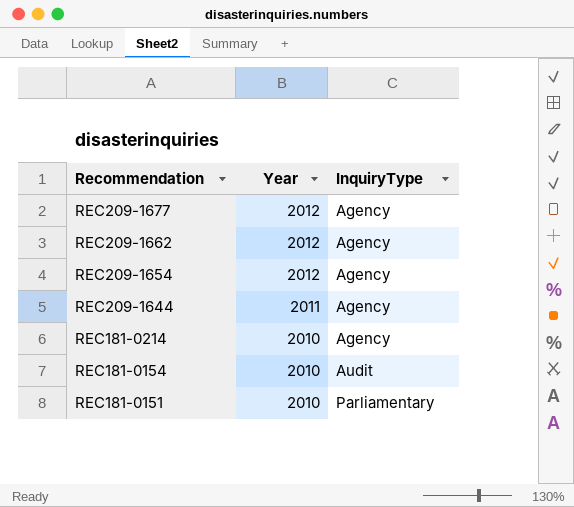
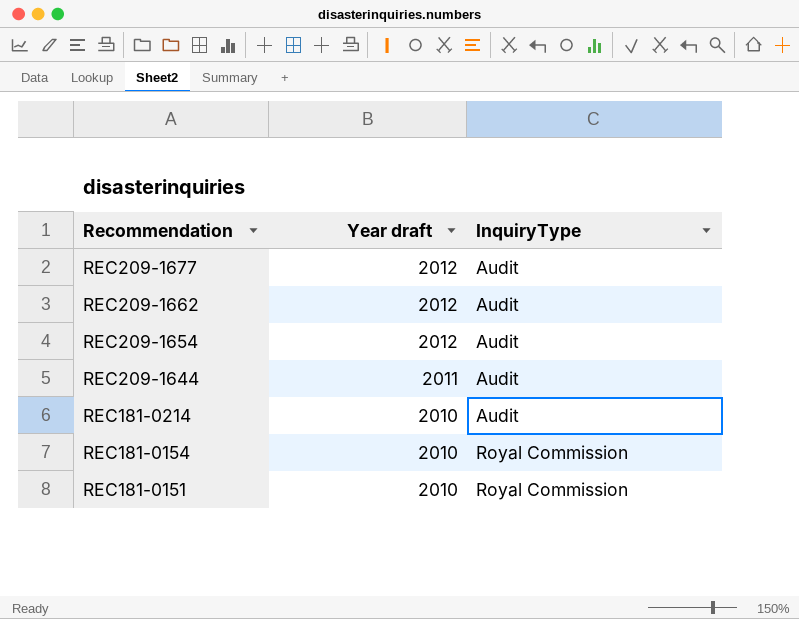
column name: Year -> Year draft
REC209-1677 | InquiryType: Agency -> Audit
REC209-1662 | InquiryType: Agency -> Audit
REC209-1654 | InquiryType: Agency -> Audit
REC209-1644 | InquiryType: Agency -> Audit
REC181-0214 | InquiryType: Agency -> Audit
REC181-0154 | InquiryType: Audit -> Royal Commission
REC181-0151 | InquiryType: Parliamentary -> Royal Commission

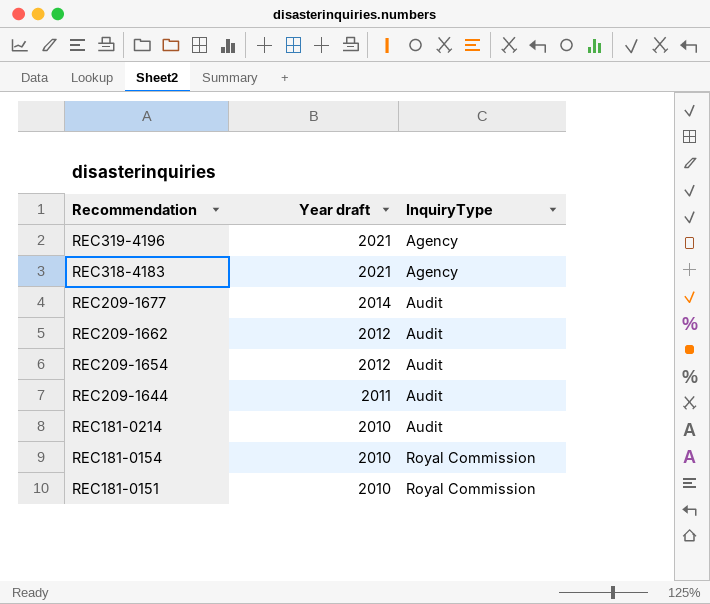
row REC319-4196: none -> 2021 | Agency
row REC318-4183: none -> 2021 | Agency
REC209-1677 | Year draft: 2012 -> 2014

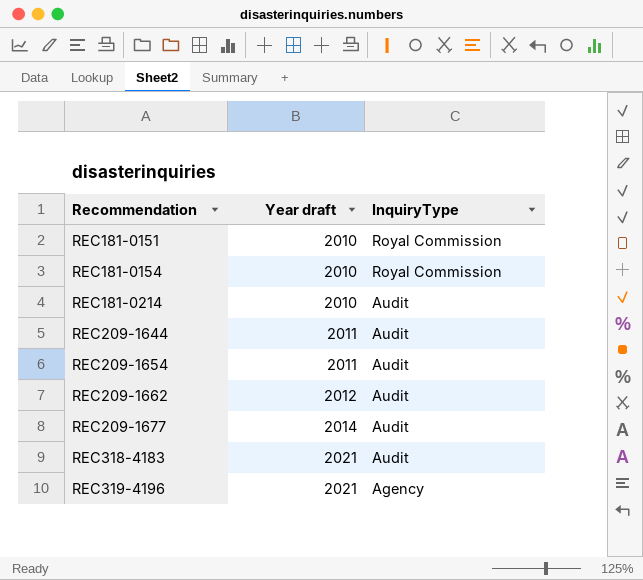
row order: Recommendation descending -> Recommendation ascending
REC209-1654 | Year draft: 2012 -> 2011
REC318-4183 | InquiryType: Agency -> Audit

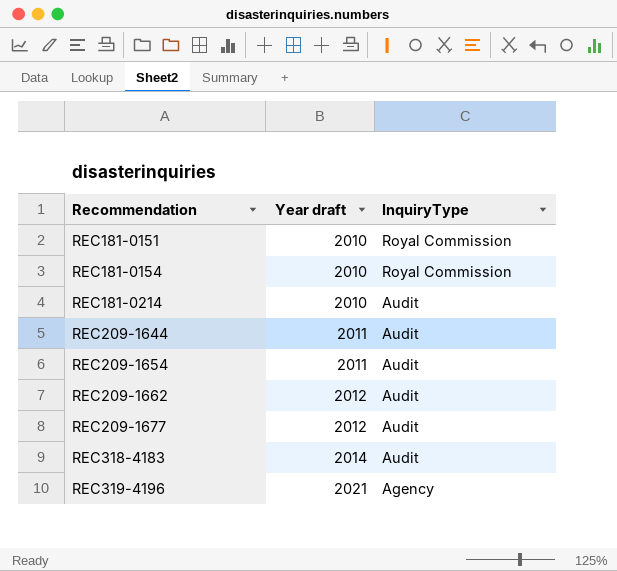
REC209-1677 | Year draft: 2014 -> 2012
REC318-4183 | Year draft: 2021 -> 2014

